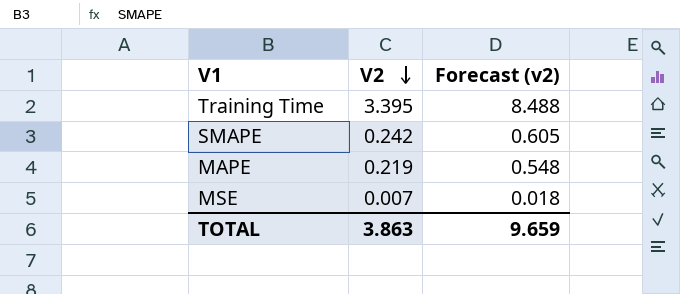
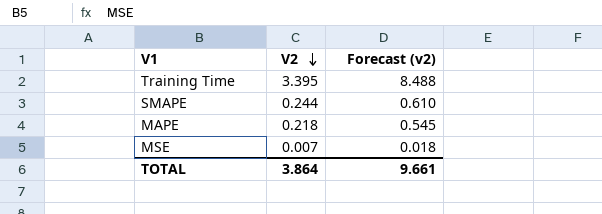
SMAPE | V2: 0.242 -> 0.244
SMAPE | Forecast (v2): 0.605 -> 0.610
MAPE | V2: 0.219 -> 0.218
MAPE | Forecast (v2): 0.548 -> 0.545
TOTAL | V2: 3.863 -> 3.864
TOTAL | Forecast (v2): 9.659 -> 9.661

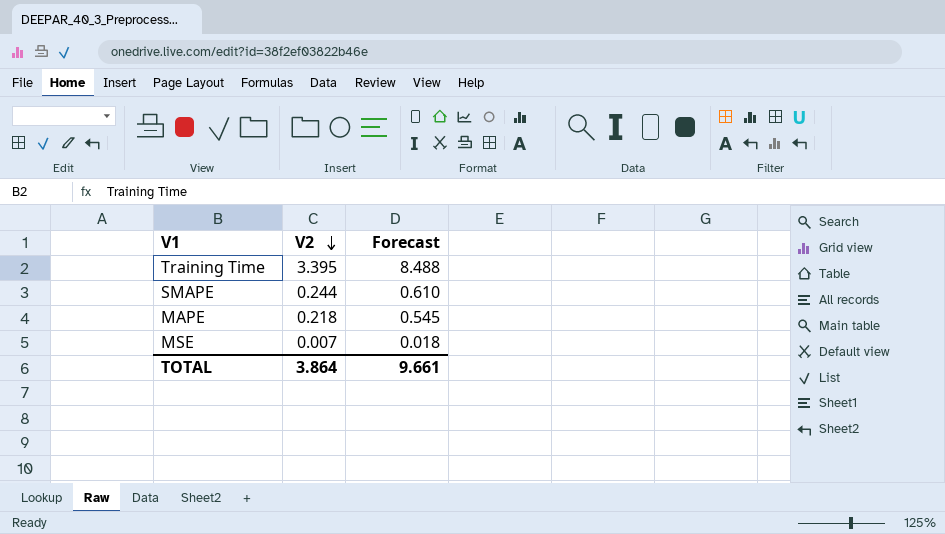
column name: Forecast (v2) -> Forecast

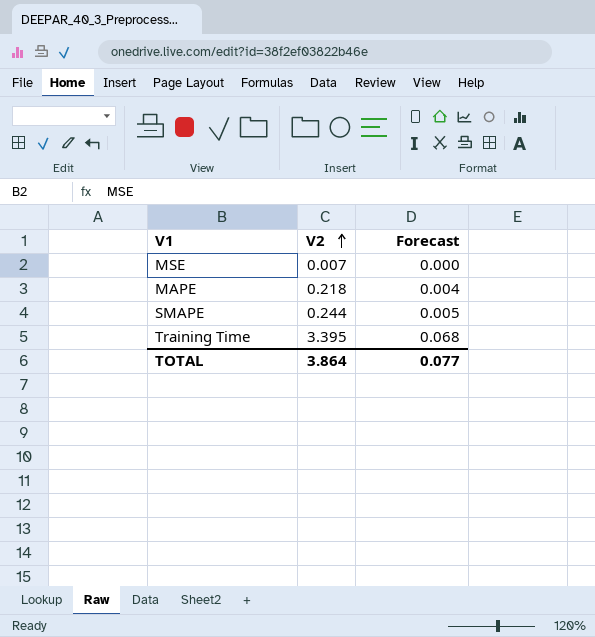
row order: V2 descending -> V2 ascending
column Forecast | formula: [V2] * 2.5 -> [V2] * 0.02
TOTAL | Forecast: 9.661 -> 0.077

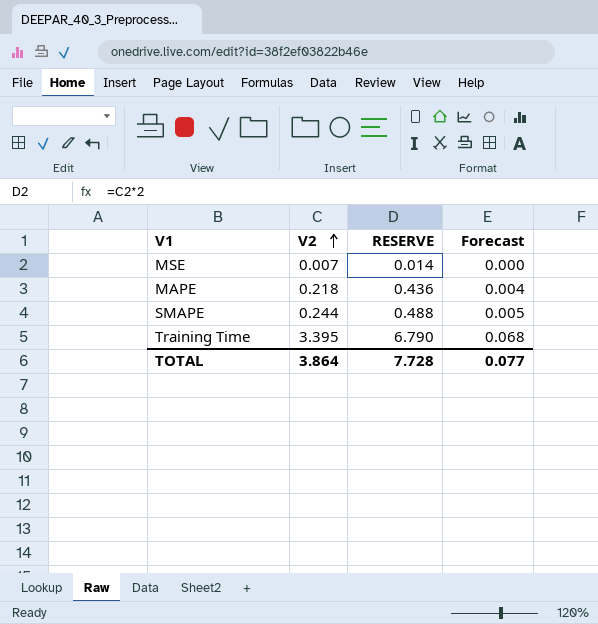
column RESERVE | formula: none -> [V2] * 2

